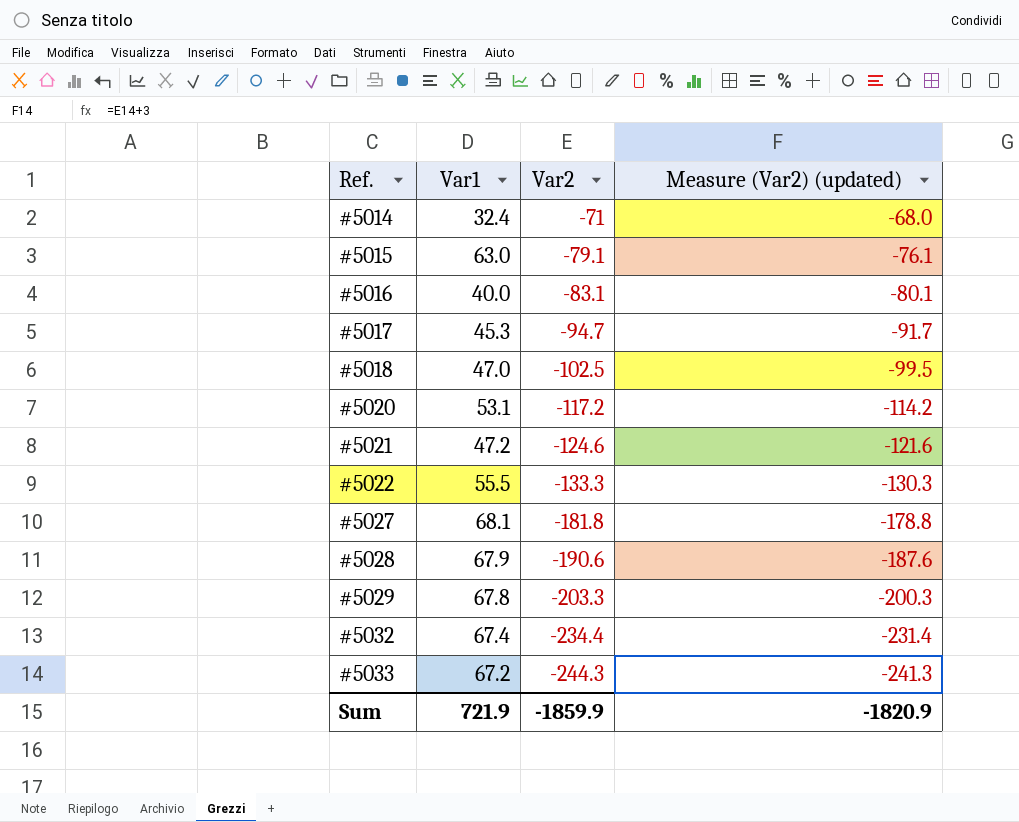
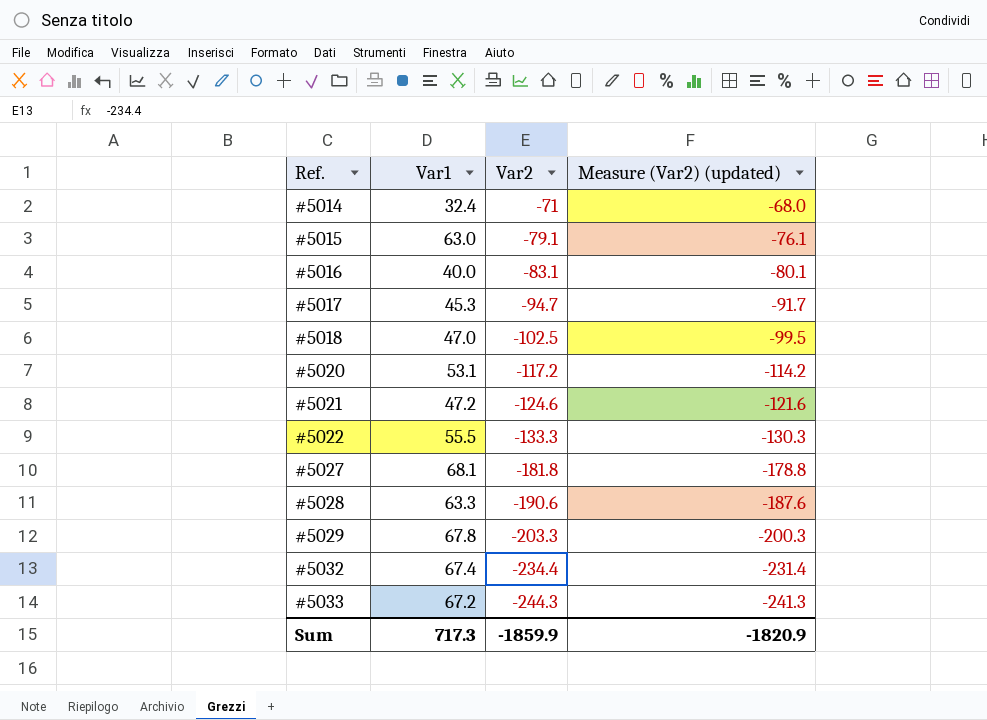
#5028 | Var1: 67.9 -> 63.3
Sum | Var1: 721.9 -> 717.3

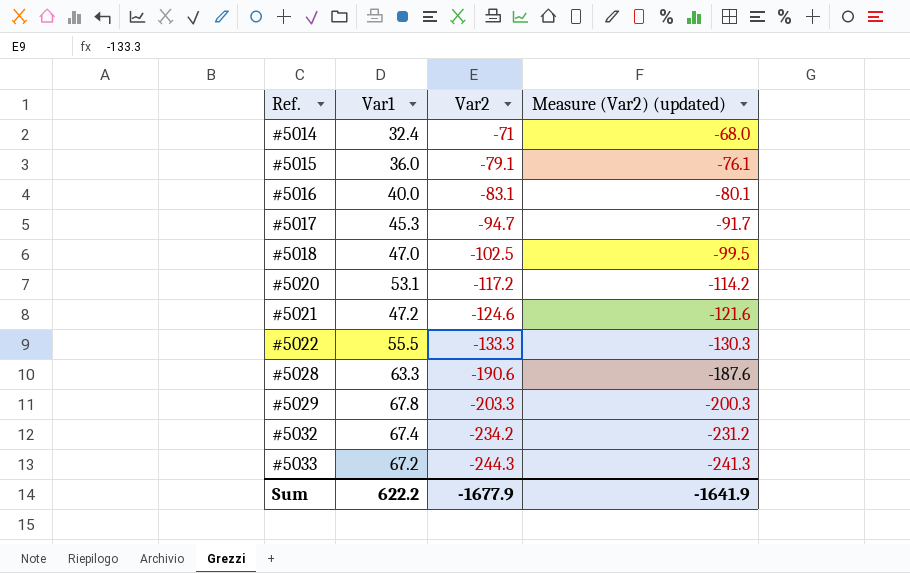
row #5027: 68.1 | -181.8 | -178.8 -> none
#5015 | Var1: 63.0 -> 36.0
#5032 | Var2: -234.4 -> -234.2
#5032 | Measure (Var2) (updated): -231.4 -> -231.2
Sum | Var1: 717.3 -> 622.2
Sum | Var2: -1859.9 -> -1677.9
Sum | Measure (Var2) (updated): -1820.9 -> -1641.9

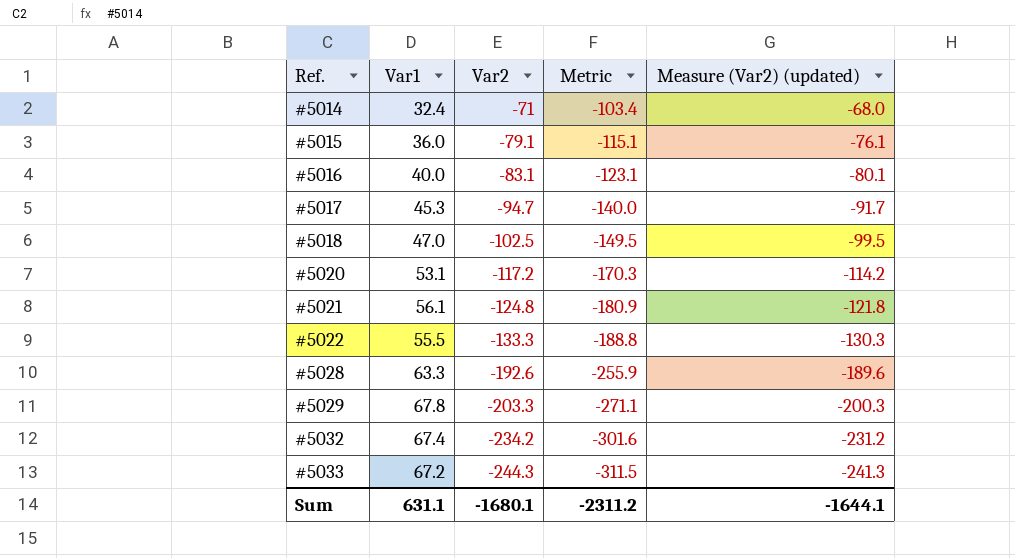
column Metric | formula: none -> [Var2] - [Var1]
#5021 | Var1: 47.2 -> 56.1
#5021 | Var2: -124.6 -> -124.8
#5021 | Measure (Var2) (updated): -121.6 -> -121.8
#5028 | Var2: -190.6 -> -192.6
#5028 | Measure (Var2) (updated): -187.6 -> -189.6
Sum | Var1: 622.2 -> 631.1
Sum | Var2: -1677.9 -> -1680.1
Sum | Measure (Var2) (updated): -1641.9 -> -1644.1

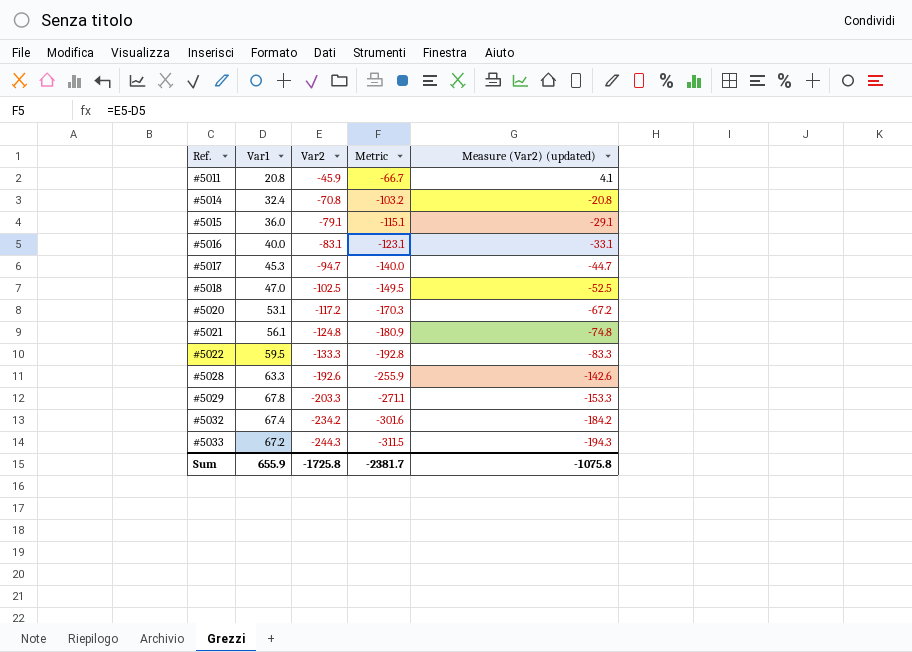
column Measure (Var2) (updated) | formula: [Var2] + 3 -> [Var2] + 50
row #5011: none -> 20.8 | -45.9 | -66.7 | 4.1
#5014 | Var2: -71 -> -70.8
#5014 | Metric: -103.4 -> -103.2
#5022 | Var1: 55.5 -> 59.5
#5022 | Metric: -188.8 -> -192.8
Sum | Var1: 631.1 -> 655.9
Sum | Var2: -1680.1 -> -1725.8
Sum | Metric: -2311.2 -> -2381.7
Sum | Measure (Var2) (updated): -1644.1 -> -1075.8

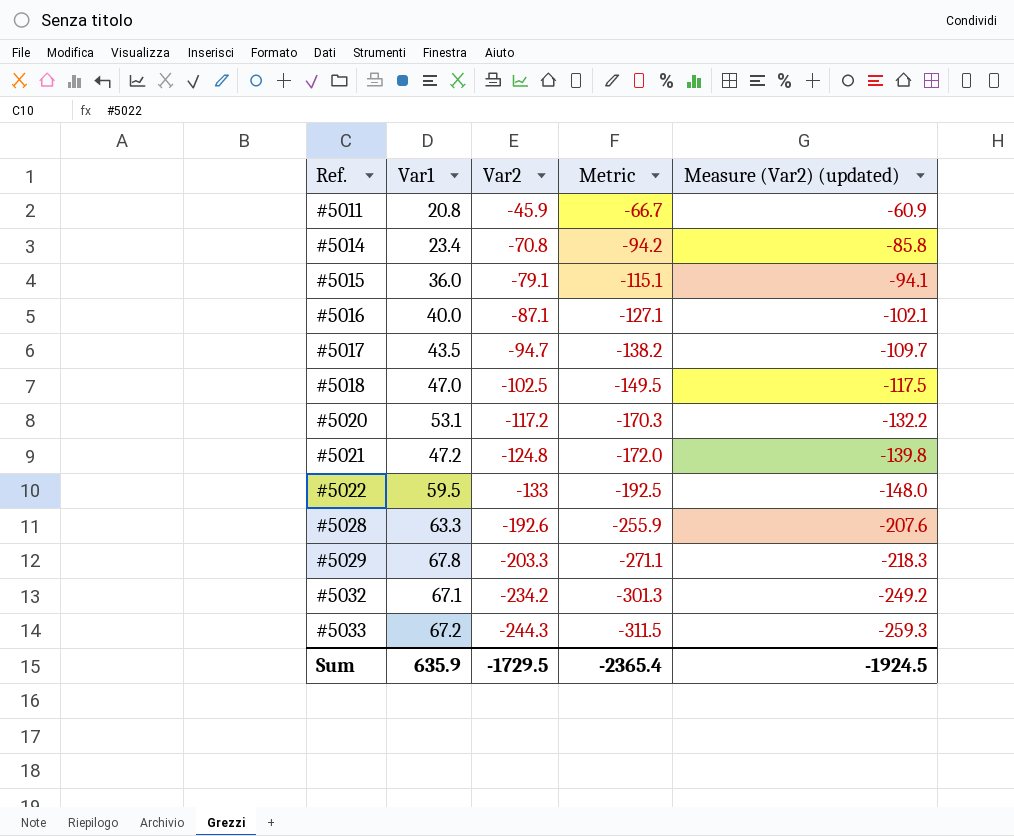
column Measure (Var2) (updated) | formula: [Var2] + 50 -> [Var2] - 15
#5014 | Var1: 32.4 -> 23.4
#5014 | Metric: -103.2 -> -94.2
#5016 | Var2: -83.1 -> -87.1
#5016 | Metric: -123.1 -> -127.1
#5017 | Var1: 45.3 -> 43.5
#5017 | Metric: -140.0 -> -138.2
#5021 | Var1: 56.1 -> 47.2
#5021 | Metric: -180.9 -> -172.0
#5022 | Var2: -133.3 -> -133
#5022 | Metric: -192.8 -> -192.5
#5032 | Var1: 67.4 -> 67.1
#5032 | Metric: -301.6 -> -301.3
Sum | Var1: 655.9 -> 635.9
Sum | Var2: -1725.8 -> -1729.5
Sum | Metric: -2381.7 -> -2365.4
Sum | Measure (Var2) (updated): -1075.8 -> -1924.5

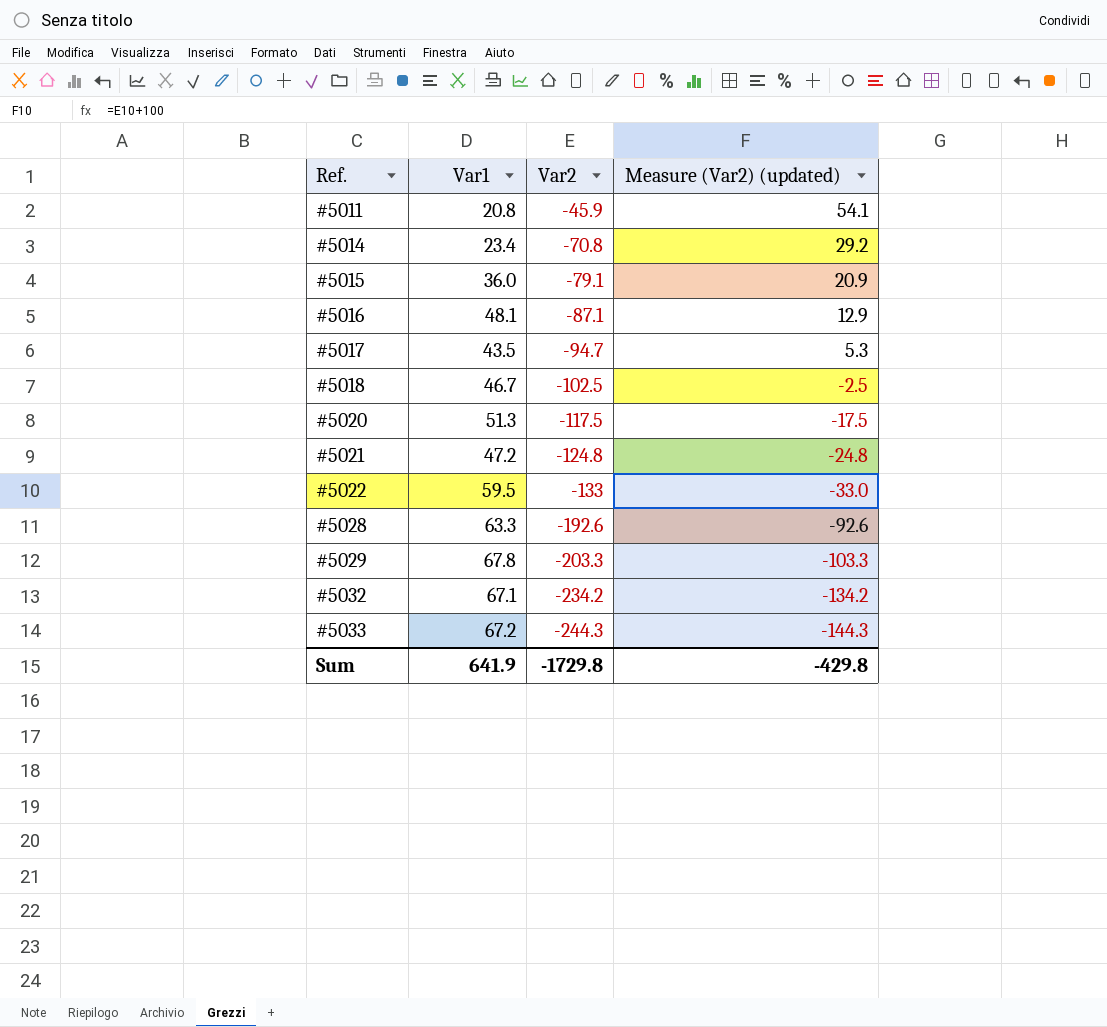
column Metric | formula: [Var2] - [Var1] -> none
column Measure (Var2) (updated) | formula: [Var2] - 15 -> [Var2] + 100
#5016 | Var1: 40.0 -> 48.1
#5018 | Var1: 47.0 -> 46.7
#5020 | Var1: 53.1 -> 51.3
#5020 | Var2: -117.2 -> -117.5
Sum | Var1: 635.9 -> 641.9
Sum | Var2: -1729.5 -> -1729.8
Sum | Measure (Var2) (updated): -1924.5 -> -429.8

